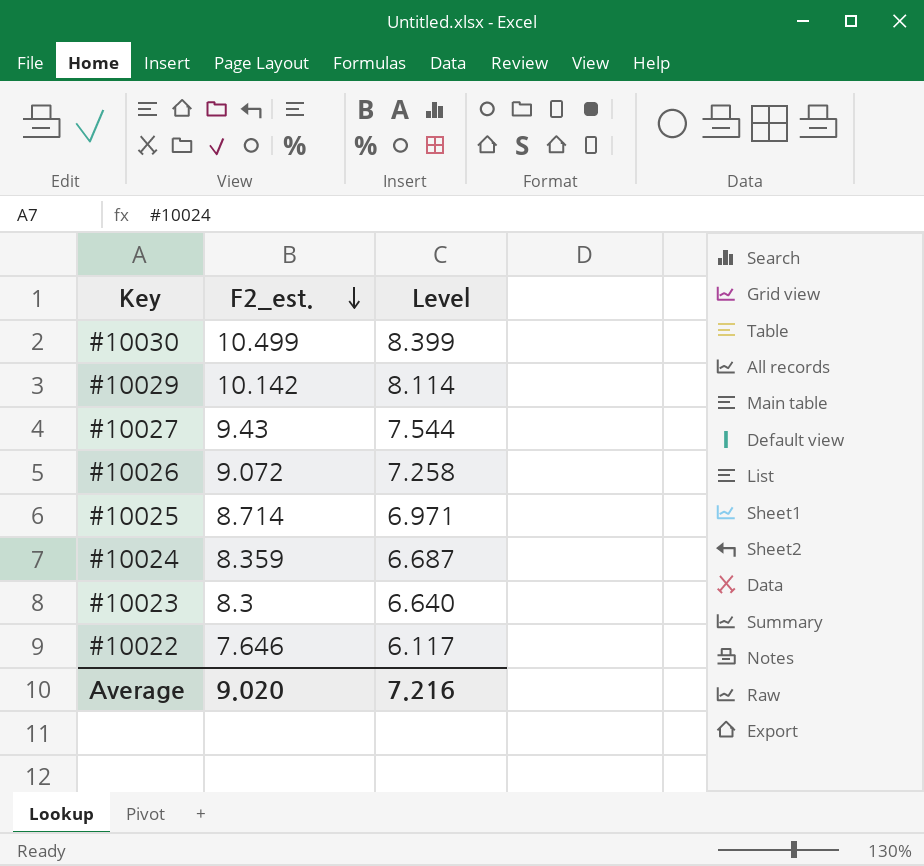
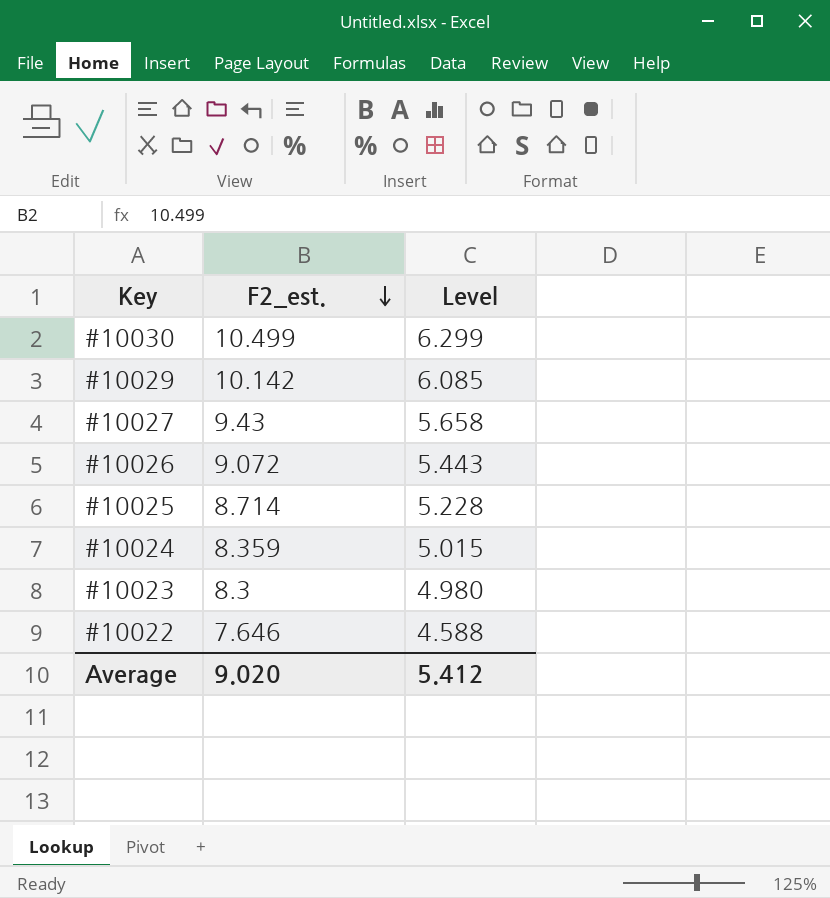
column Level | formula: [F2_est.] * 0.8 -> [F2_est.] * 0.6
Average | Level: 7.216 -> 5.412

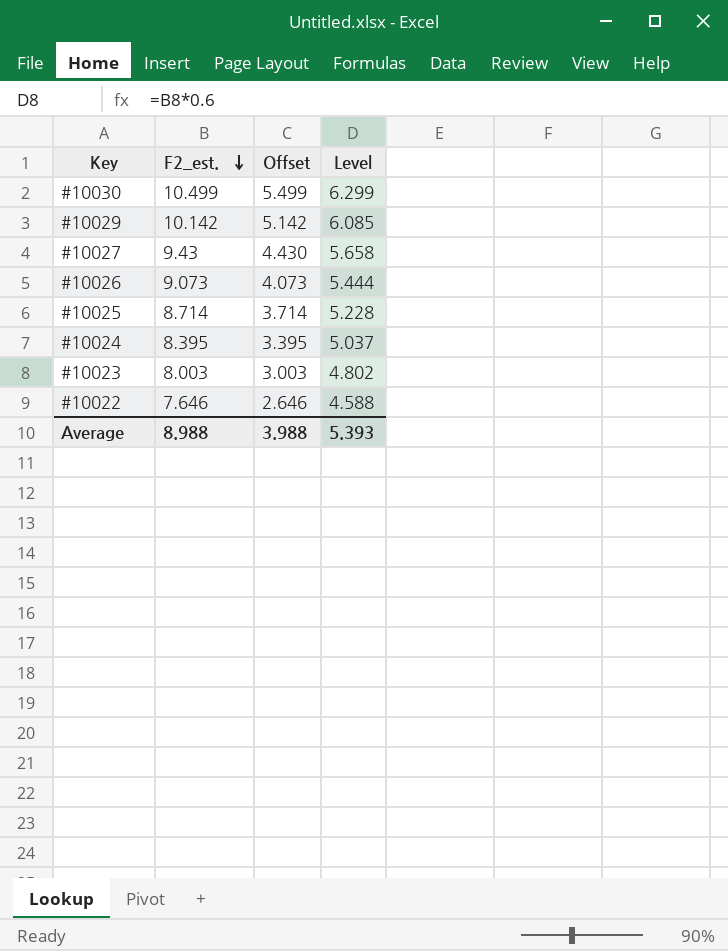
column Offset | formula: none -> [F2_est.] - 5
#10026 | F2_est.: 9.072 -> 9.073
#10026 | Level: 5.443 -> 5.444
#10024 | F2_est.: 8.359 -> 8.395
#10024 | Level: 5.015 -> 5.037
#10023 | F2_est.: 8.3 -> 8.003
#10023 | Level: 4.980 -> 4.802
Average | F2_est.: 9.020 -> 8.988
Average | Level: 5.412 -> 5.393

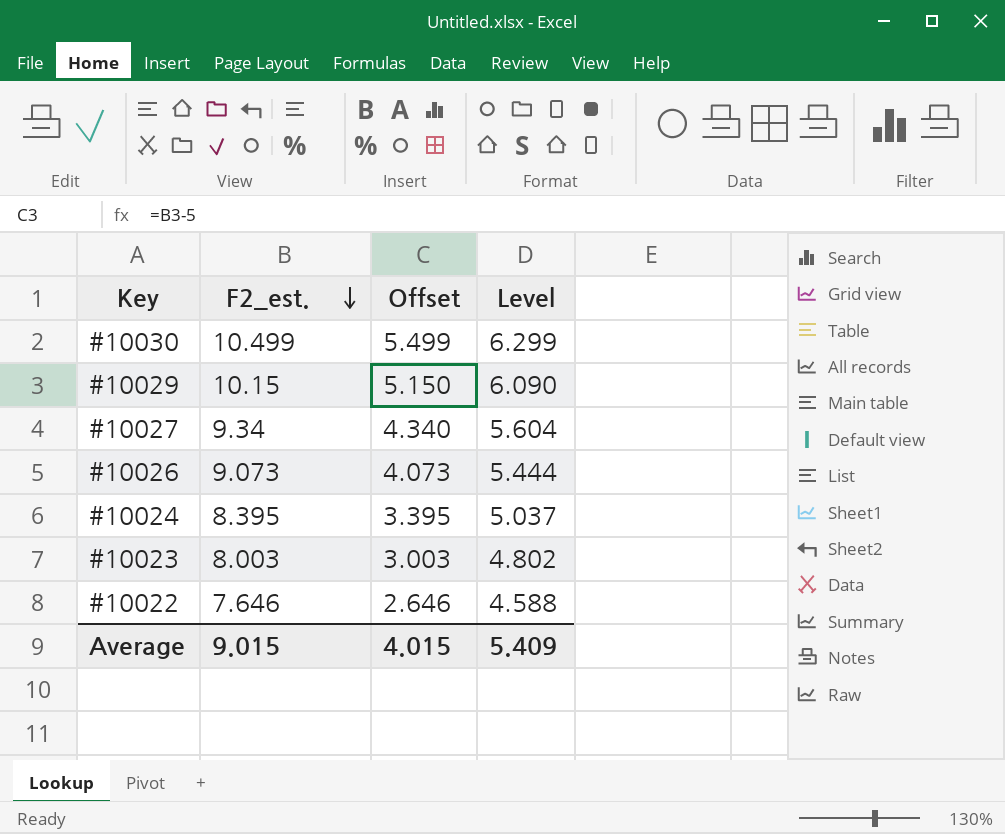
row #10025: 8.714 | 3.714 | 5.228 -> none
#10029 | F2_est.: 10.142 -> 10.15
#10029 | Offset: 5.142 -> 5.150
#10029 | Level: 6.085 -> 6.090
#10027 | F2_est.: 9.43 -> 9.34
#10027 | Offset: 4.430 -> 4.340
#10027 | Level: 5.658 -> 5.604
Average | F2_est.: 8.988 -> 9.015
Average | Offset: 3.988 -> 4.015
Average | Level: 5.393 -> 5.409

